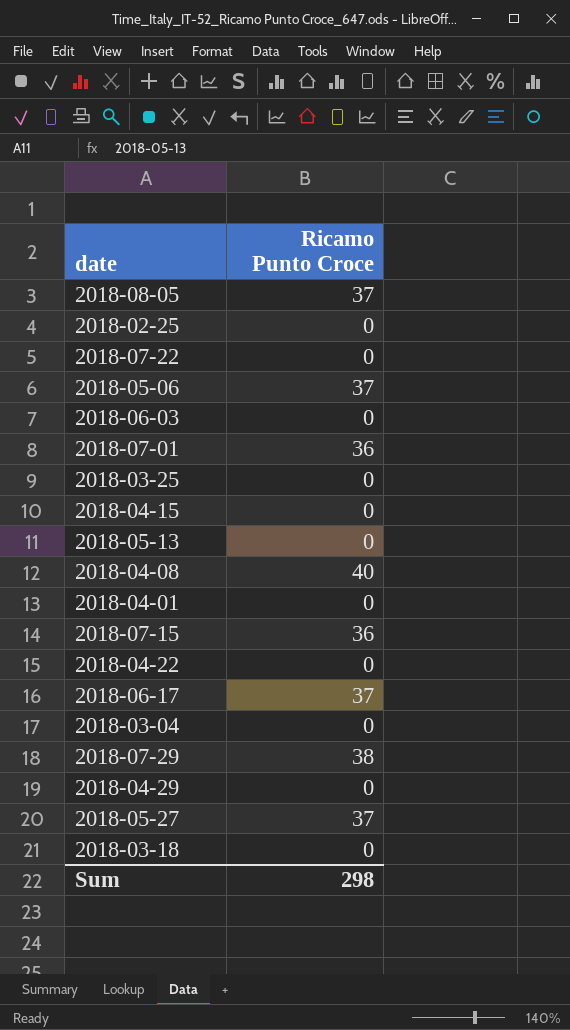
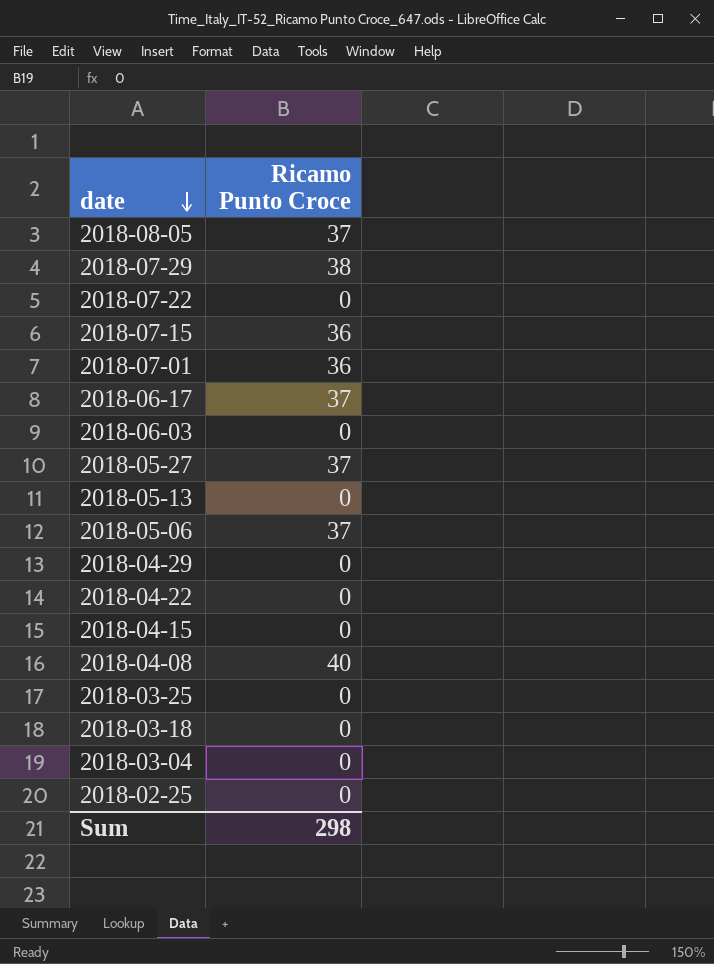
row order: none -> date descending
row 2018-04-01: 0 -> none

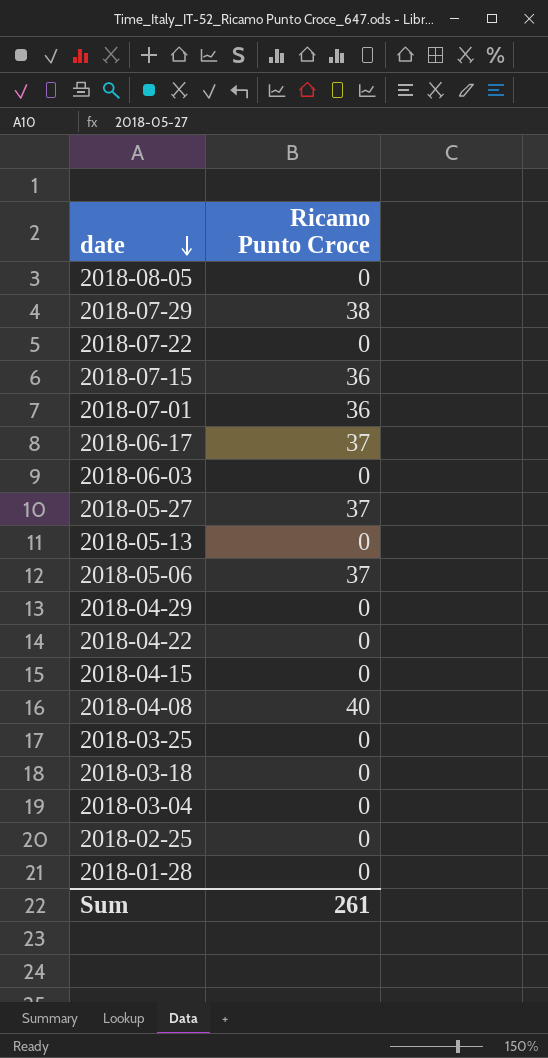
2018-08-05 | Ricamo Punto Croce: 37 -> 0
row 2018-01-28: none -> 0
Sum | Ricamo Punto Croce: 298 -> 261

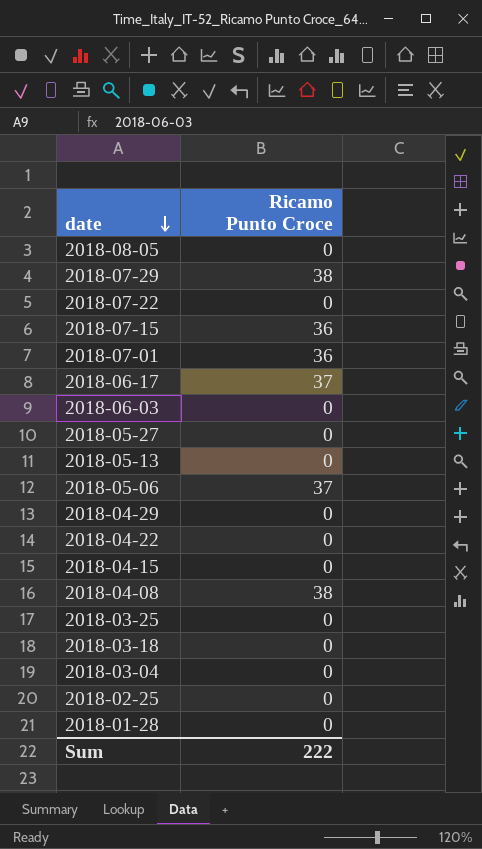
2018-05-27 | Ricamo Punto Croce: 37 -> 0
2018-04-08 | Ricamo Punto Croce: 40 -> 38
Sum | Ricamo Punto Croce: 261 -> 222

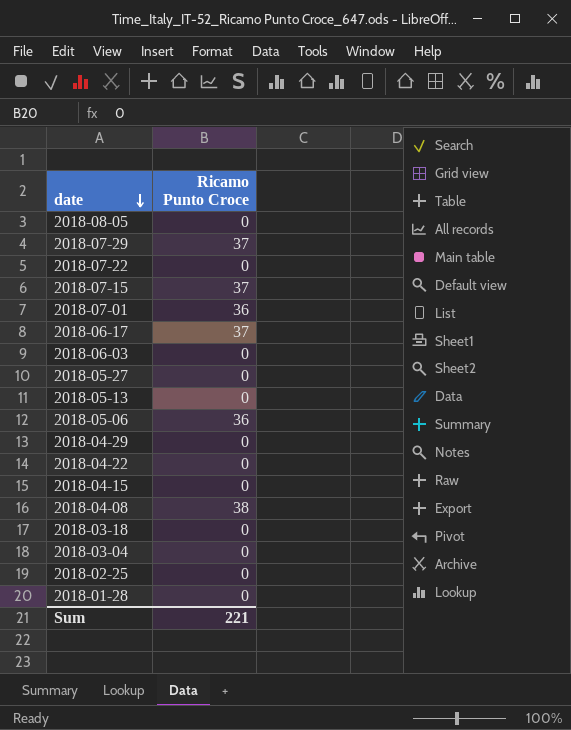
row 2018-03-25: 0 -> none
2018-07-29 | Ricamo Punto Croce: 38 -> 37
2018-07-15 | Ricamo Punto Croce: 36 -> 37
2018-05-06 | Ricamo Punto Croce: 37 -> 36
Sum | Ricamo Punto Croce: 222 -> 221

